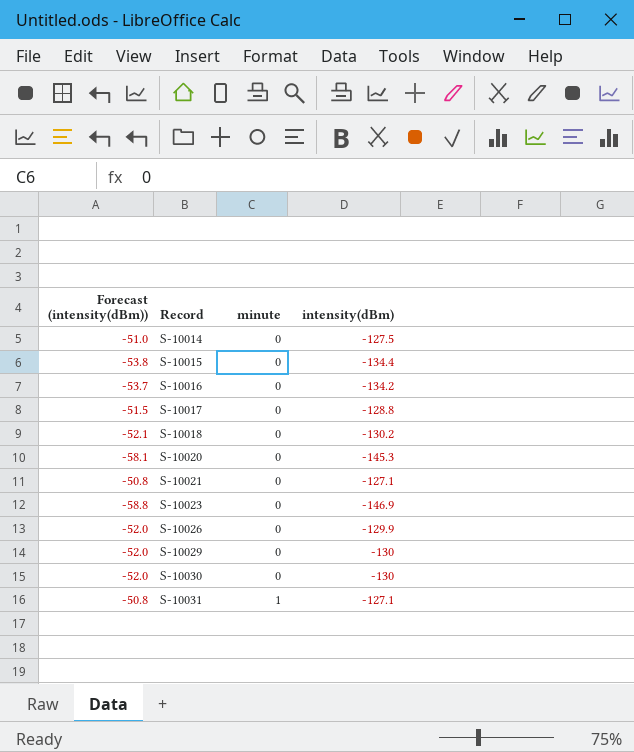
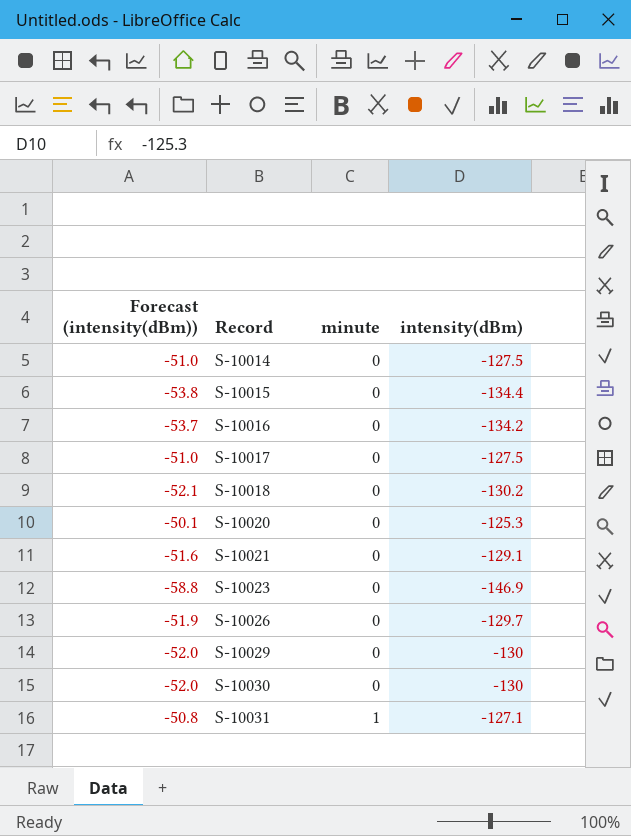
S-10017 | Forecast (intensity(dBm)): -51.5 -> -51.0
S-10017 | intensity(dBm): -128.8 -> -127.5
S-10020 | Forecast (intensity(dBm)): -58.1 -> -50.1
S-10020 | intensity(dBm): -145.3 -> -125.3
S-10021 | Forecast (intensity(dBm)): -50.8 -> -51.6
S-10021 | intensity(dBm): -127.1 -> -129.1
S-10026 | Forecast (intensity(dBm)): -52.0 -> -51.9
S-10026 | intensity(dBm): -129.9 -> -129.7

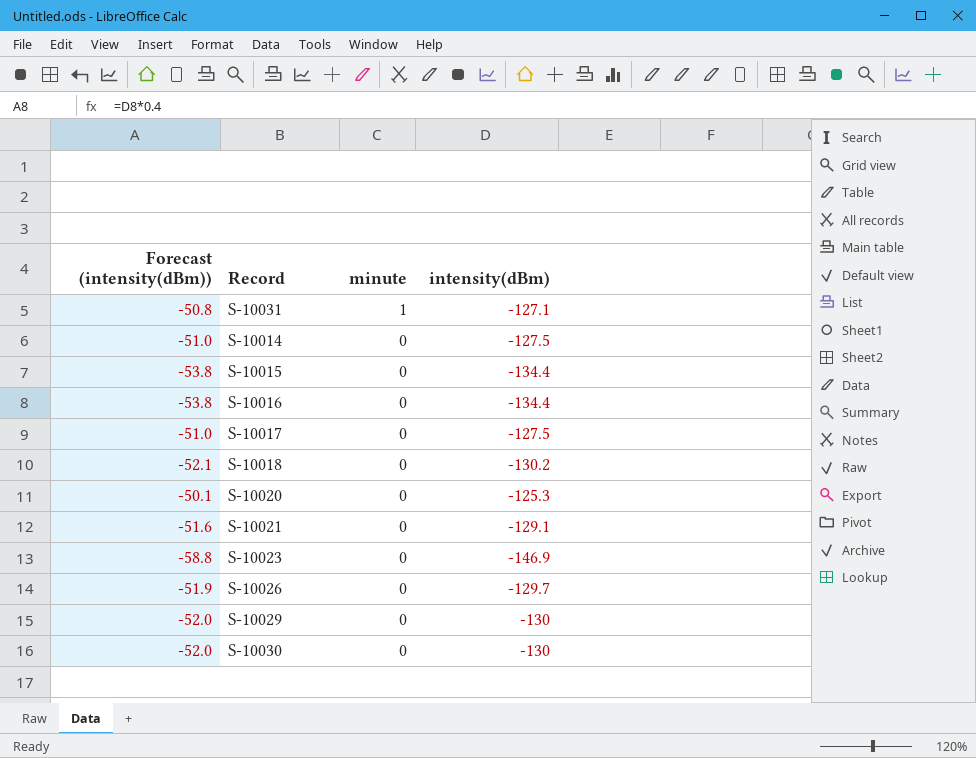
row order: Record ascending -> minute descending
S-10016 | Forecast (intensity(dBm)): -53.7 -> -53.8
S-10016 | intensity(dBm): -134.2 -> -134.4

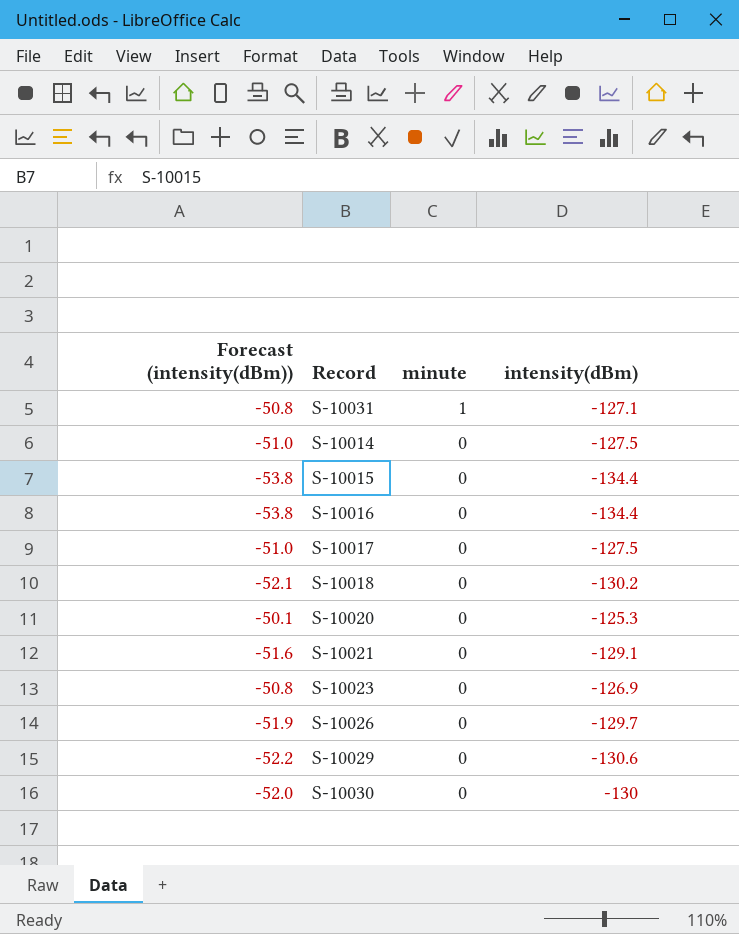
S-10023 | Forecast (intensity(dBm)): -58.8 -> -50.8
S-10023 | intensity(dBm): -146.9 -> -126.9
S-10029 | Forecast (intensity(dBm)): -52.0 -> -52.2
S-10029 | intensity(dBm): -130 -> -130.6

